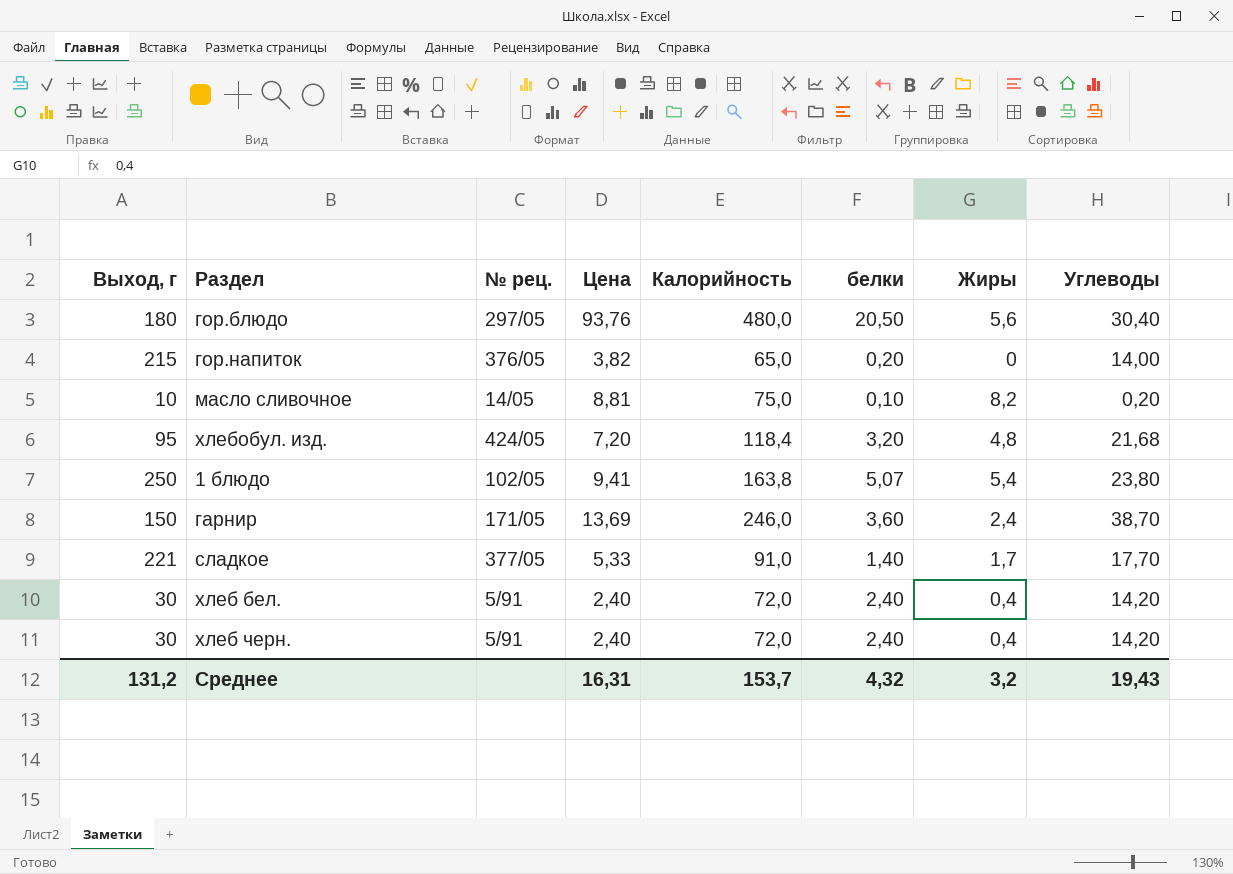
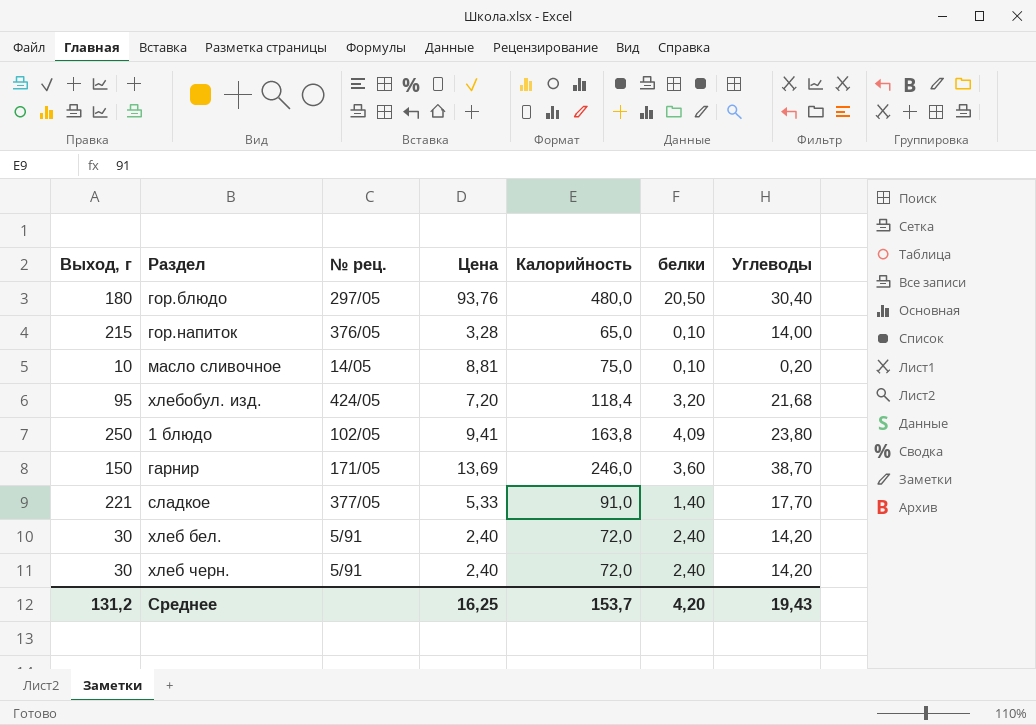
column Жиры | position: 7 -> none
гор.напиток | Цена: 3,82 -> 3,28
гор.напиток | белки: 0,20 -> 0,10
1 блюдо | белки: 5,07 -> 4,09
Среднее | Цена: 16,31 -> 16,25
Среднее | белки: 4,32 -> 4,20

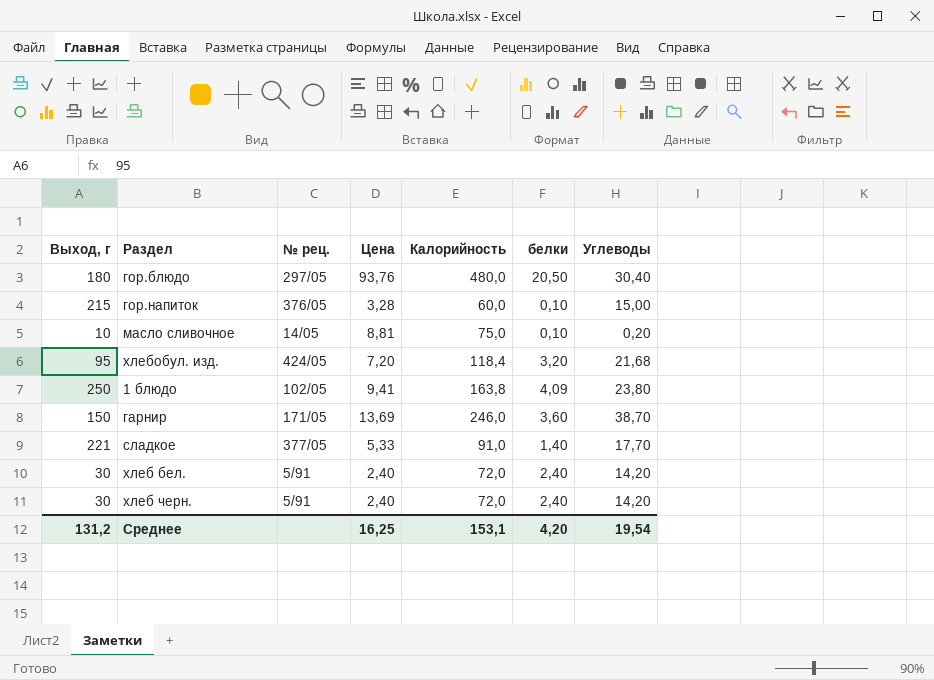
гор.напиток | Калорийность: 65,0 -> 60,0
гор.напиток | Углеводы: 14,00 -> 15,00
Среднее | Калорийность: 153,7 -> 153,1
Среднее | Углеводы: 19,43 -> 19,54

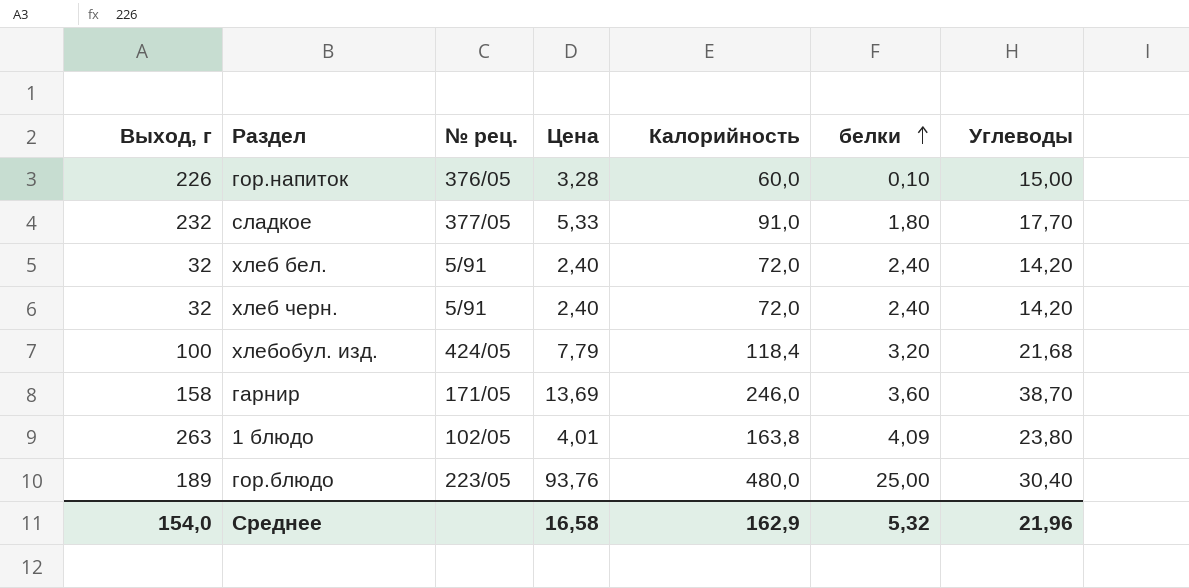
row order: none -> белки ascending
row масло сливочное: 10 | 14/05 | 8,81 | 75,0 | 0,10 | 0,20 -> none
гор.напиток | Выход, г: 215 -> 226
сладкое | Выход, г: 221 -> 232
сладкое | белки: 1,40 -> 1,80
хлеб бел. | Выход, г: 30 -> 32
хлеб черн. | Выход, г: 30 -> 32
хлебобул. изд. | Выход, г: 95 -> 100
хлебобул. изд. | Цена: 7,20 -> 7,79
гарнир | Выход, г: 150 -> 158
1 блюдо | Выход, г: 250 -> 263
1 блюдо | Цена: 9,41 -> 4,01
гор.блюдо | Выход, г: 180 -> 189
гор.блюдо | № рец.: 297/05 -> 223/05
гор.блюдо | белки: 20,50 -> 25,00
Среднее | Выход, г: 131,2 -> 154,0
Среднее | Цена: 16,25 -> 16,58
Среднее | Калорийность: 153,1 -> 162,9
Среднее | белки: 4,20 -> 5,32
Среднее | Углеводы: 19,54 -> 21,96

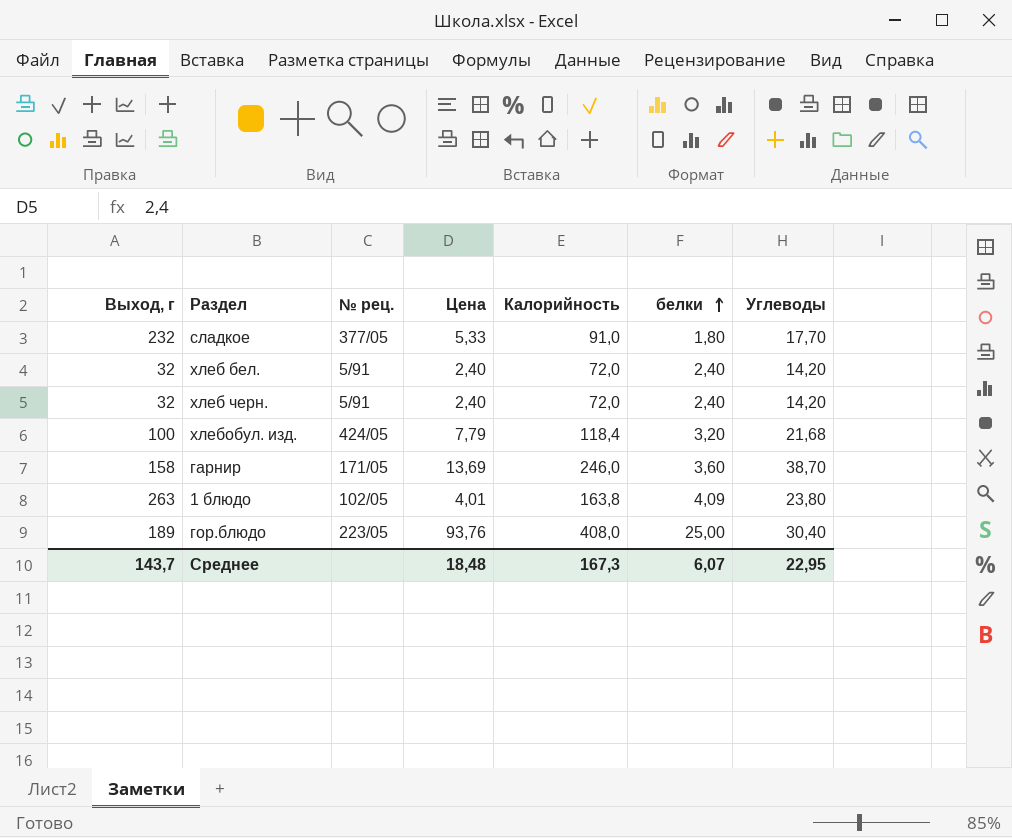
row гор.напиток: 226 | 376/05 | 3,28 | 60,0 | 0,10 | 15,00 -> none
гор.блюдо | Калорийность: 480,0 -> 408,0
Среднее | Выход, г: 154,0 -> 143,7
Среднее | Цена: 16,58 -> 18,48
Среднее | Калорийность: 162,9 -> 167,3
Среднее | белки: 5,32 -> 6,07
Среднее | Углеводы: 21,96 -> 22,95

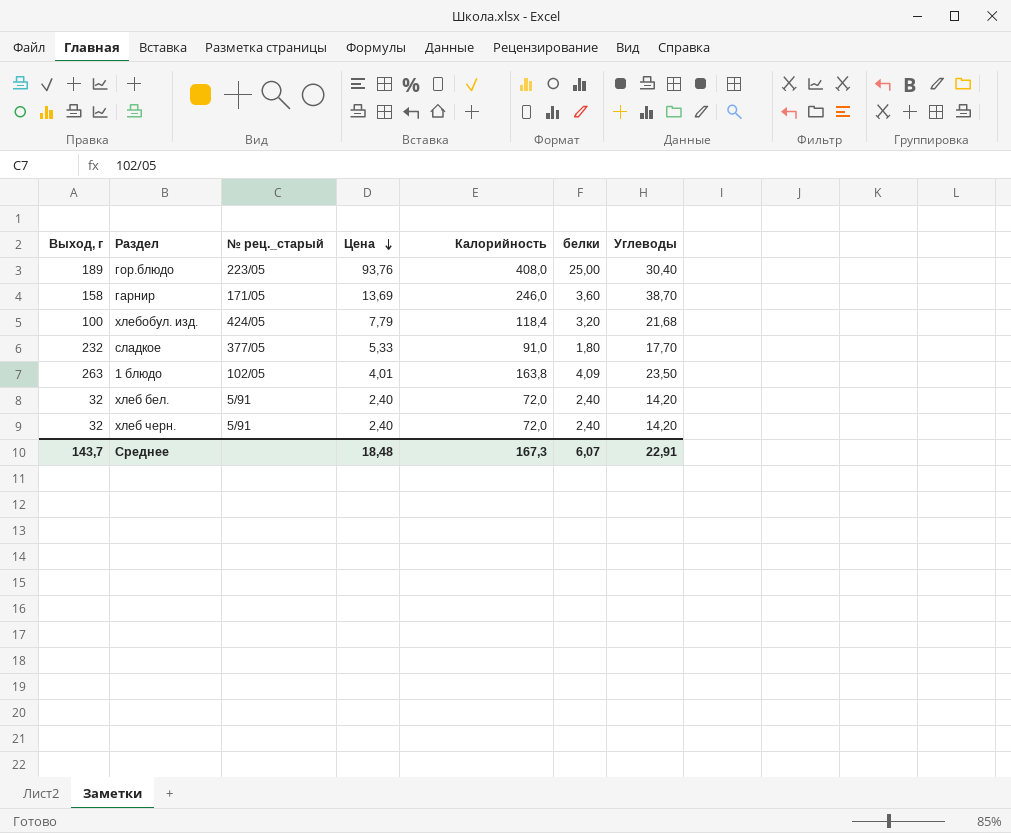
row order: белки ascending -> Цена descending
column name: № рец. -> № рец._старый
1 блюдо | Углеводы: 23,80 -> 23,50
Среднее | Углеводы: 22,95 -> 22,91

